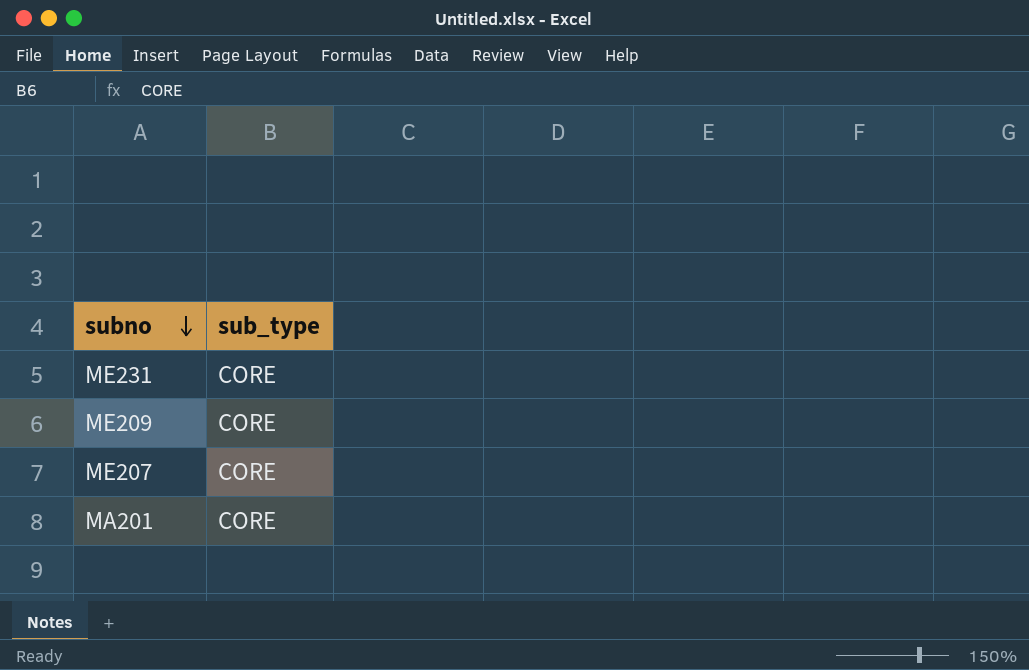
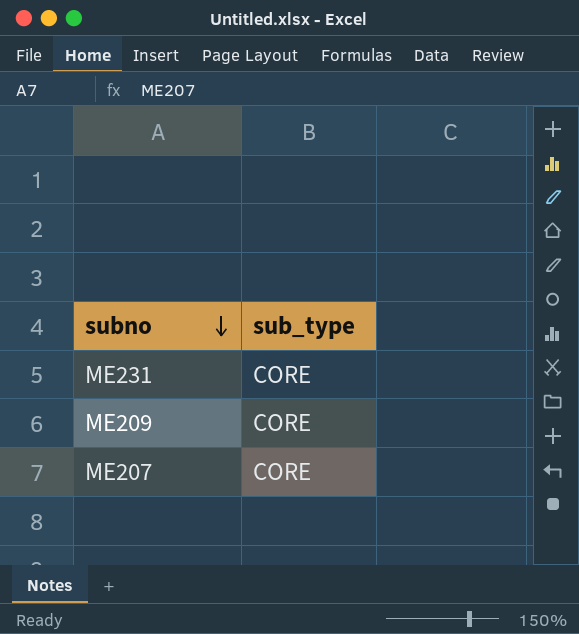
row MA201: CORE -> none

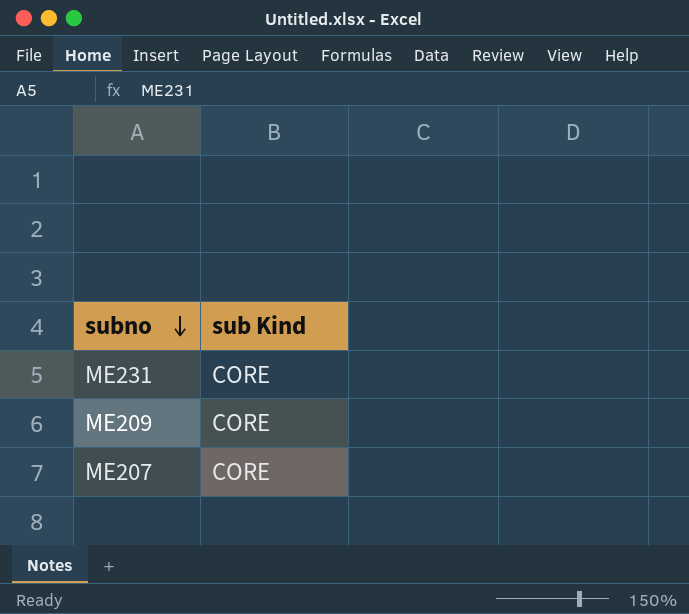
column name: sub_type -> sub Kind

